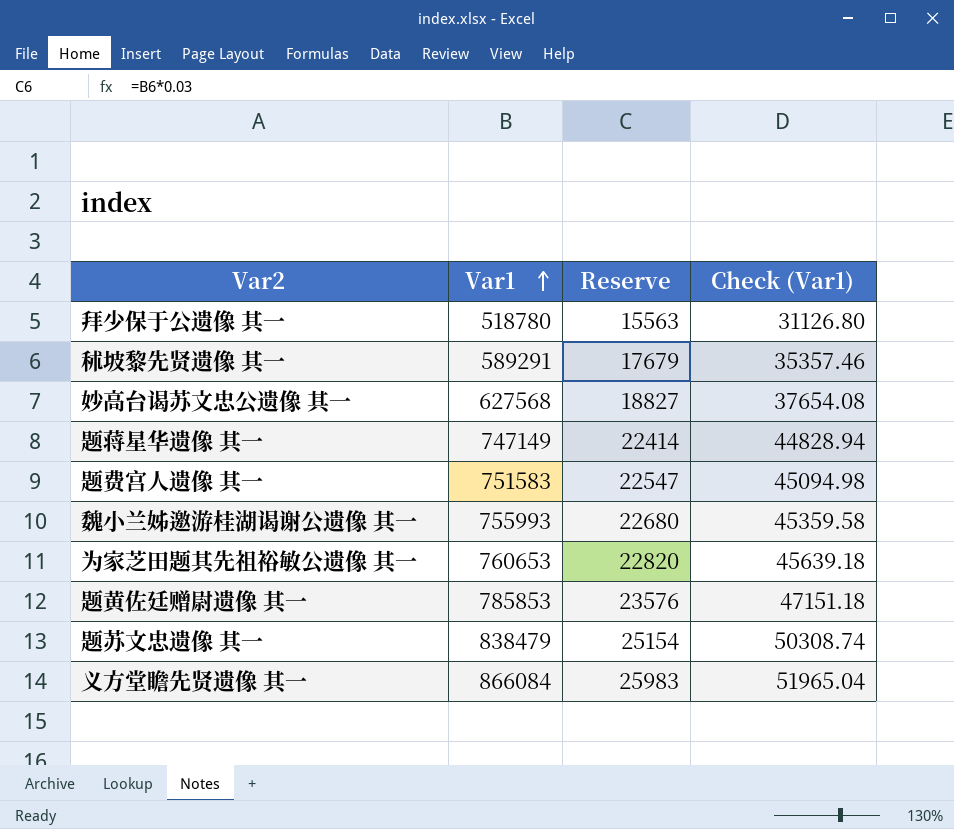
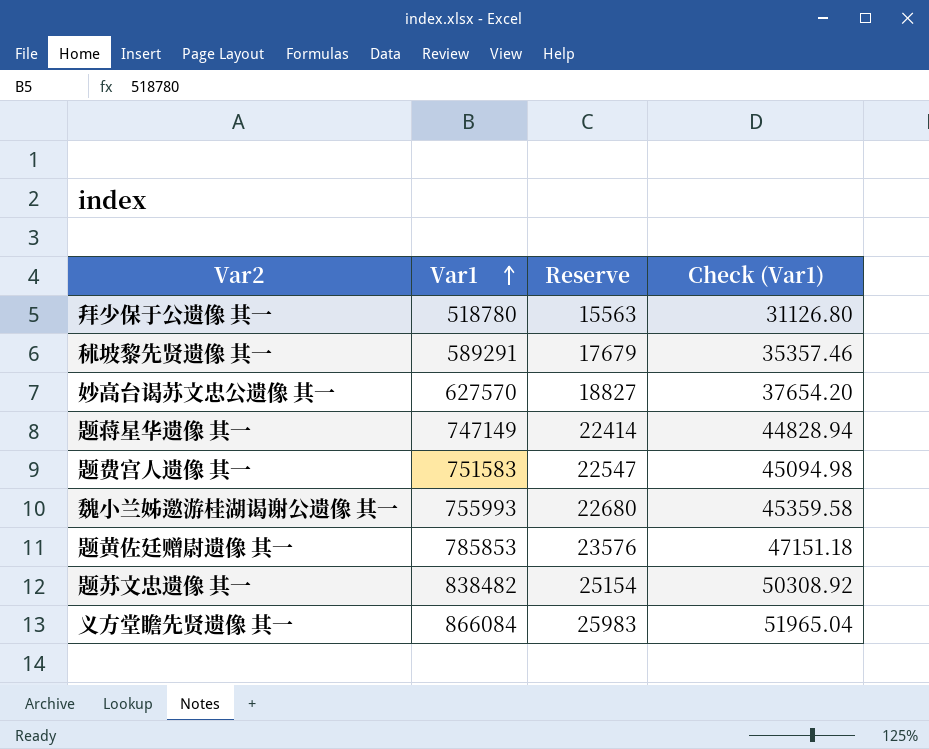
row 为家芝田题其先祖裕敏公遗像 其一: 760653 | 22820 | 45639.18 -> none
妙高台谒苏文忠公遗像 其一 | Var1: 627568 -> 627570
妙高台谒苏文忠公遗像 其一 | Check (Var1): 37654.08 -> 37654.20
题苏文忠遗像 其一 | Var1: 838479 -> 838482
题苏文忠遗像 其一 | Check (Var1): 50308.74 -> 50308.92

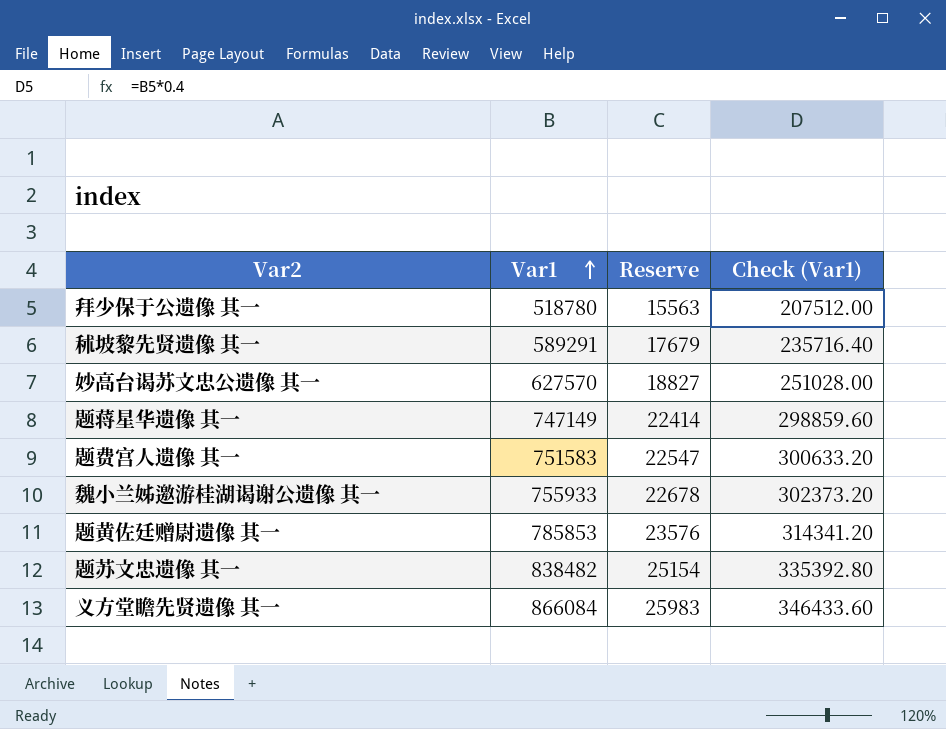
column Check (Var1) | formula: [Var1] * 0.06 -> [Var1] * 0.4
魏小兰姊邀游桂湖谒谢公遗像 其一 | Var1: 755993 -> 755933
魏小兰姊邀游桂湖谒谢公遗像 其一 | Reserve: 22680 -> 22678

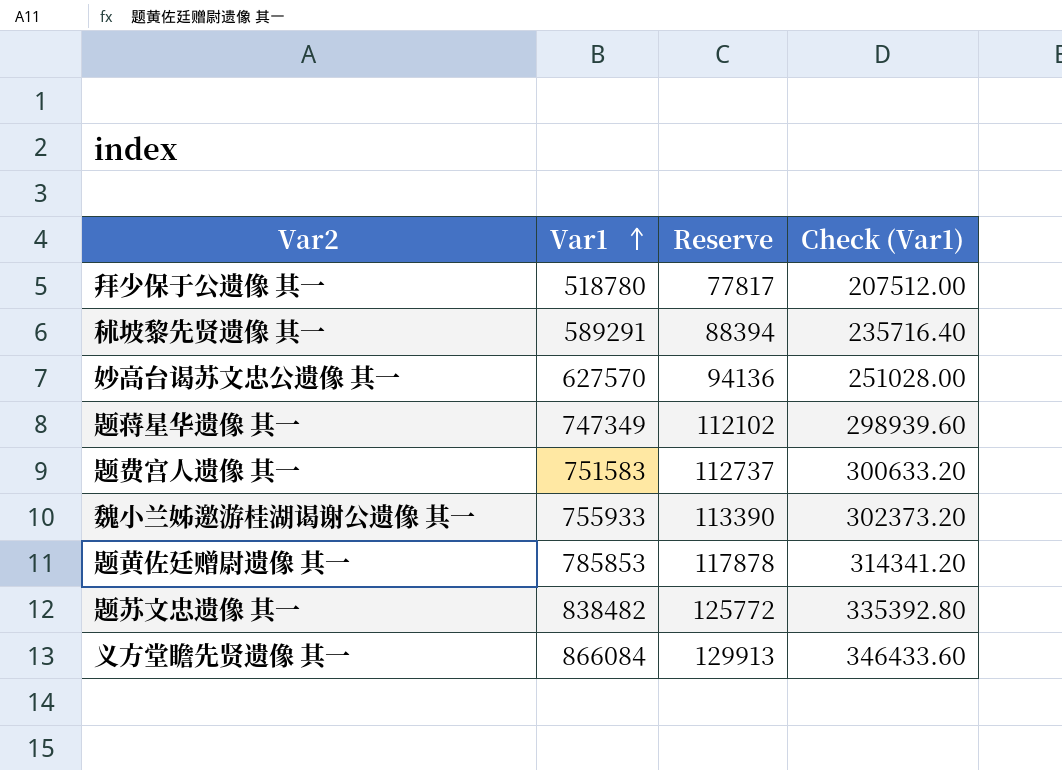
column Reserve | formula: [Var1] * 0.03 -> [Var1] * 0.15
题蒋星华遗像 其一 | Var1: 747149 -> 747349
题蒋星华遗像 其一 | Check (Var1): 298859.60 -> 298939.60

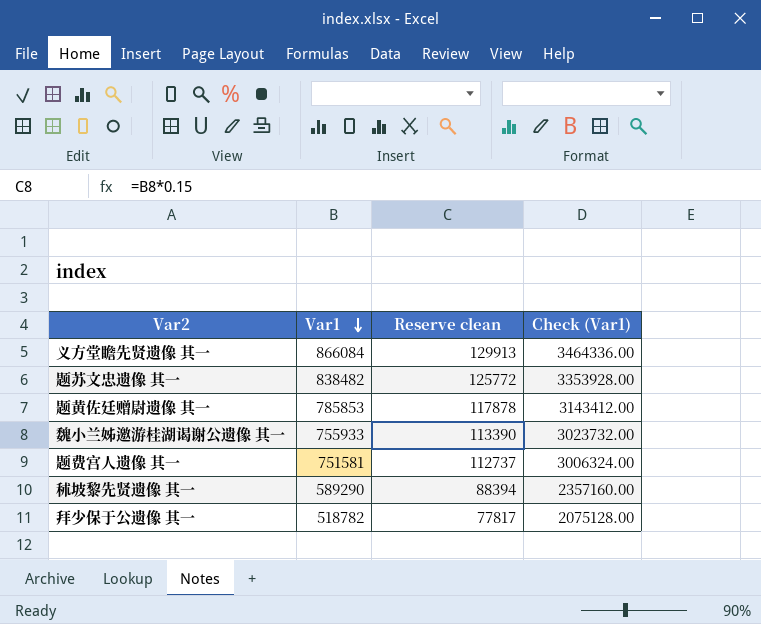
row order: Var1 ascending -> Var1 descending
column name: Reserve -> Reserve clean
column Check (Var1) | formula: [Var1] * 0.4 -> [Var1] * 4
row 妙高台谒苏文忠公遗像 其一: 627570 | 94136 | 251028.00 -> none
row 题蒋星华遗像 其一: 747349 | 112102 | 298939.60 -> none
题费宫人遗像 其一 | Var1: 751583 -> 751581
秫坡黎先贤遗像 其一 | Var1: 589291 -> 589290
拜少保于公遗像 其一 | Var1: 518780 -> 518782

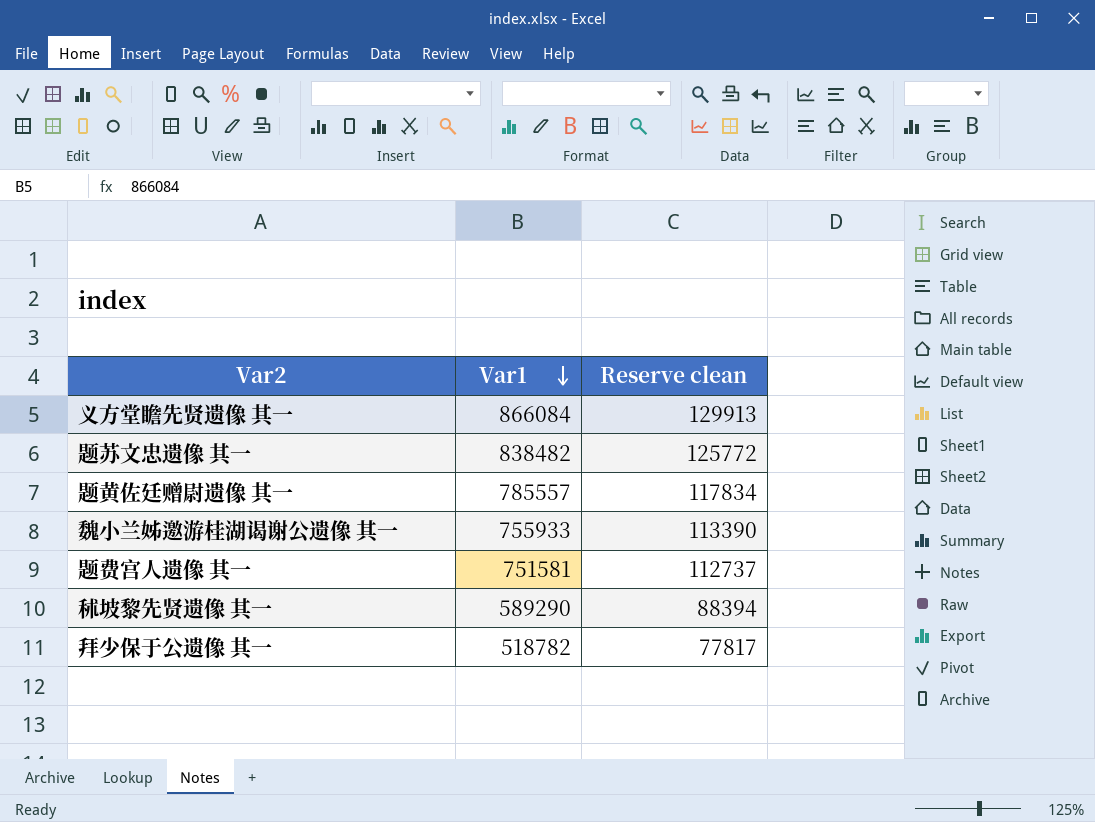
column Check (Var1) | formula: [Var1] * 4 -> none
题黄佐廷赠尉遗像 其一 | Var1: 785853 -> 785557
题黄佐廷赠尉遗像 其一 | Reserve clean: 117878 -> 117834

